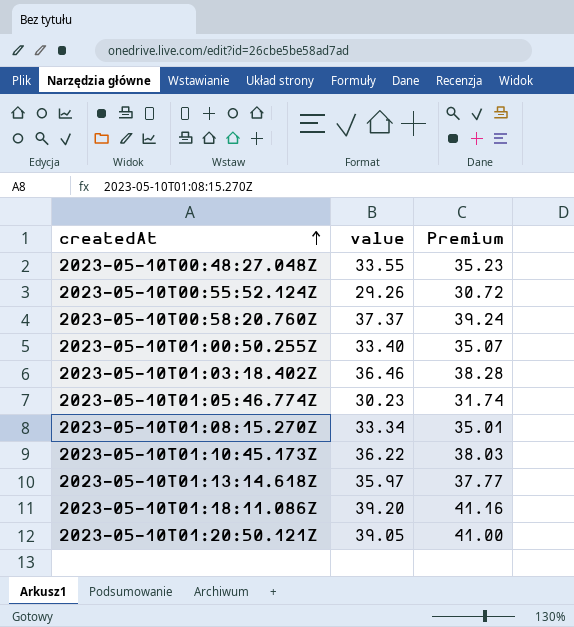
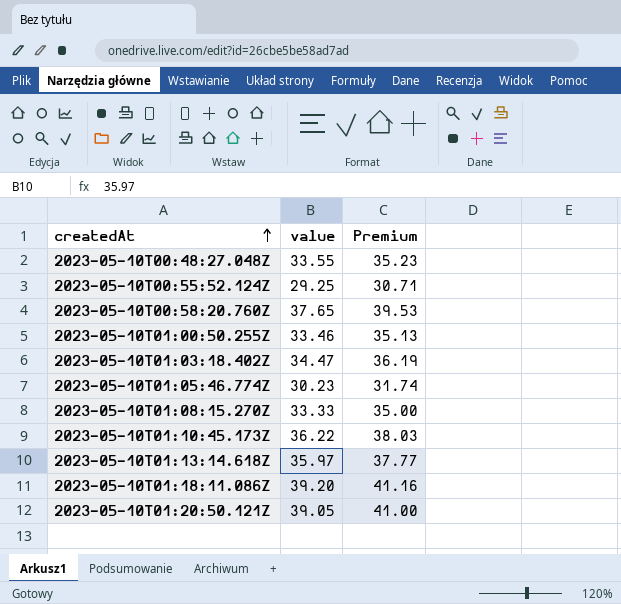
2023-05-10T00:55:52.124Z | value: 29.26 -> 29.25
2023-05-10T00:55:52.124Z | Premium: 30.72 -> 30.71
2023-05-10T00:58:20.760Z | value: 37.37 -> 37.65
2023-05-10T00:58:20.760Z | Premium: 39.24 -> 39.53
2023-05-10T01:00:50.255Z | value: 33.40 -> 33.46
2023-05-10T01:00:50.255Z | Premium: 35.07 -> 35.13
2023-05-10T01:03:18.402Z | value: 36.46 -> 34.47
2023-05-10T01:03:18.402Z | Premium: 38.28 -> 36.19
2023-05-10T01:08:15.270Z | value: 33.34 -> 33.33
2023-05-10T01:08:15.270Z | Premium: 35.01 -> 35.00

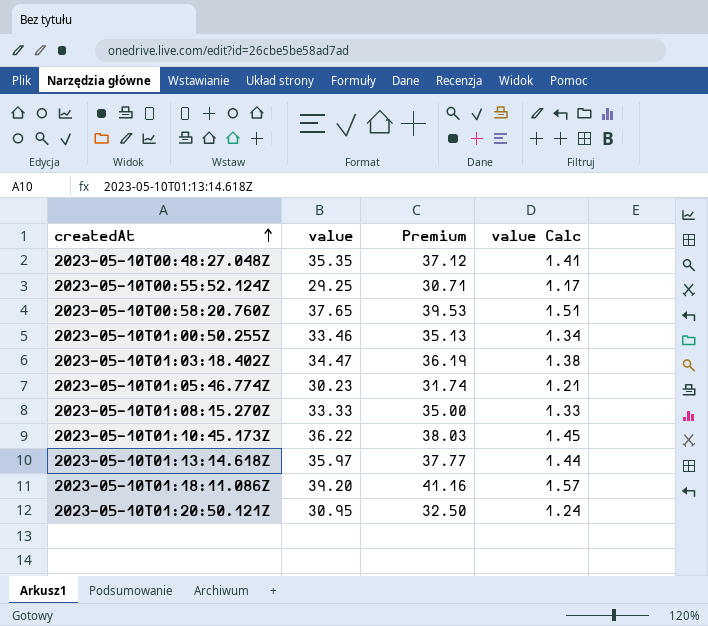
column value Calc | formula: none -> [value] * 0.04
2023-05-10T00:48:27.048Z | value: 33.55 -> 35.35
2023-05-10T00:48:27.048Z | Premium: 35.23 -> 37.12
2023-05-10T01:20:50.121Z | value: 39.05 -> 30.95
2023-05-10T01:20:50.121Z | Premium: 41.00 -> 32.50

